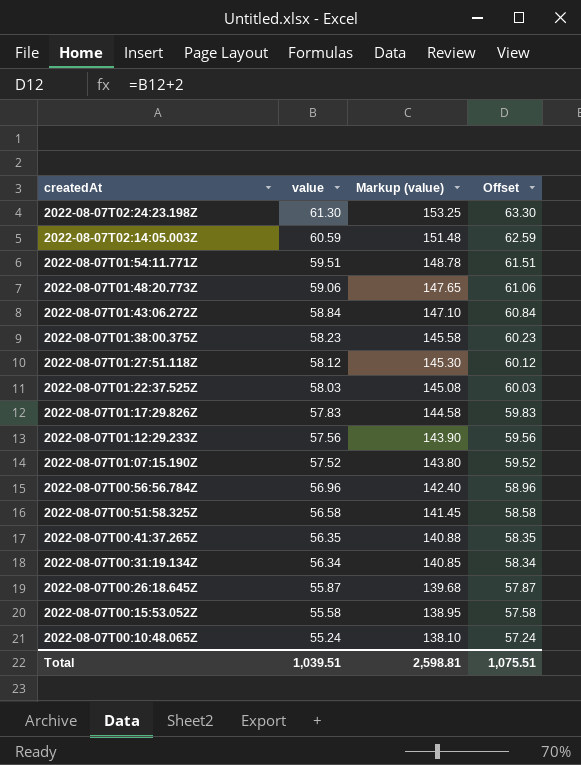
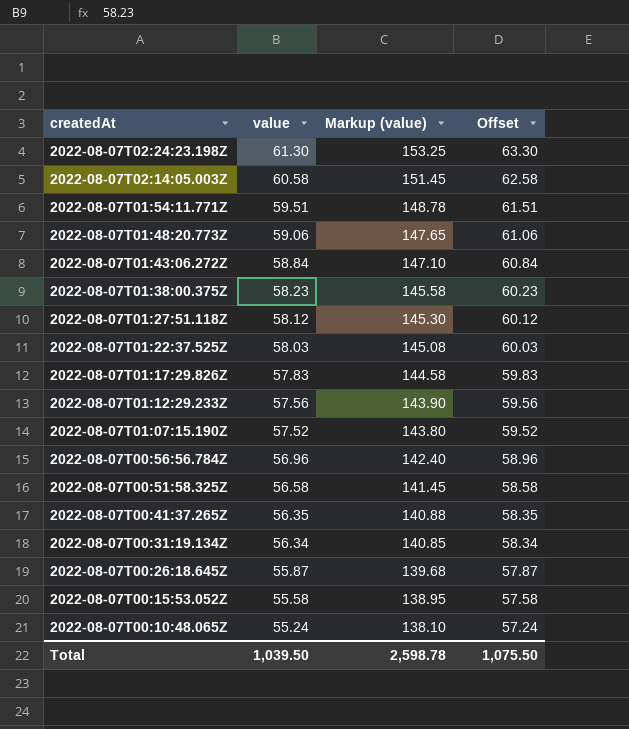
2022-08-07T02:14:05.003Z | value: 60.59 -> 60.58
2022-08-07T02:14:05.003Z | Markup (value): 151.48 -> 151.45
2022-08-07T02:14:05.003Z | Offset: 62.59 -> 62.58
Total | value: 1,039.51 -> 1,039.50
Total | Markup (value): 2,598.81 -> 2,598.78
Total | Offset: 1,075.51 -> 1,075.50

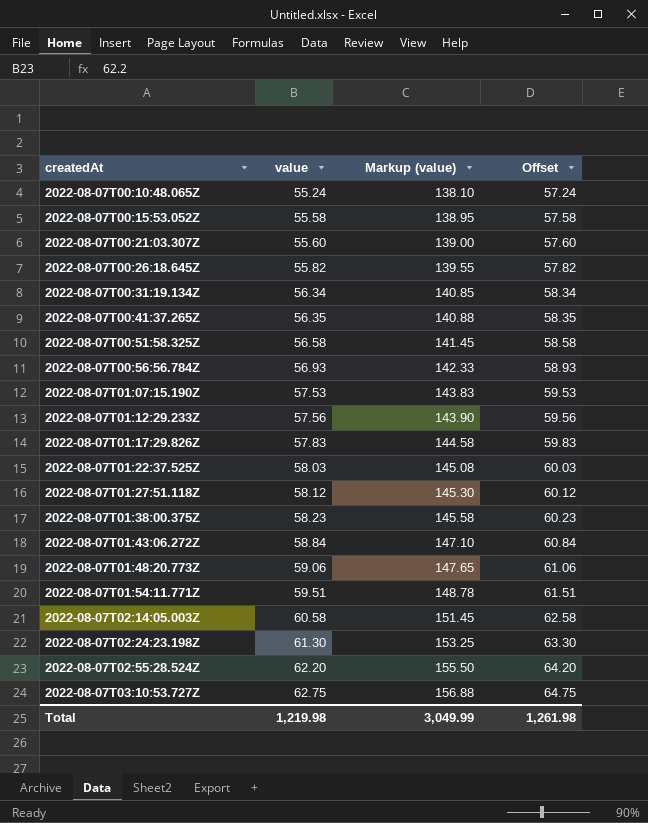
row order: createdAt descending -> createdAt ascending
row 2022-08-07T00:21:03.307Z: none -> 55.60 | 139.00 | 57.60
2022-08-07T00:26:18.645Z | value: 55.87 -> 55.82
2022-08-07T00:26:18.645Z | Markup (value): 139.68 -> 139.55
2022-08-07T00:26:18.645Z | Offset: 57.87 -> 57.82
2022-08-07T00:56:56.784Z | value: 56.96 -> 56.93
2022-08-07T00:56:56.784Z | Markup (value): 142.40 -> 142.33
2022-08-07T00:56:56.784Z | Offset: 58.96 -> 58.93
2022-08-07T01:07:15.190Z | value: 57.52 -> 57.53
2022-08-07T01:07:15.190Z | Markup (value): 143.80 -> 143.83
2022-08-07T01:07:15.190Z | Offset: 59.52 -> 59.53
row 2022-08-07T02:55:28.524Z: none -> 62.20 | 155.50 | 64.20
row 2022-08-07T03:10:53.727Z: none -> 62.75 | 156.88 | 64.75
Total | value: 1,039.50 -> 1,219.98
Total | Markup (value): 2,598.78 -> 3,049.99
Total | Offset: 1,075.50 -> 1,261.98

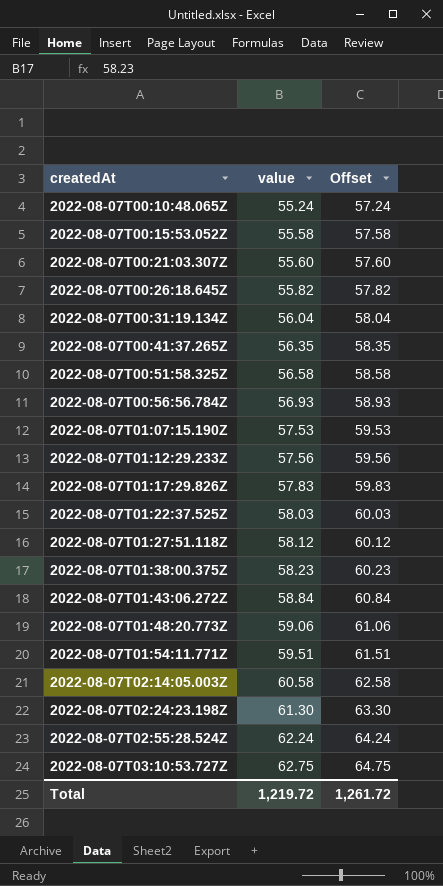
column Markup (value) | formula: [value] * 2.5 -> none
2022-08-07T00:31:19.134Z | value: 56.34 -> 56.04
2022-08-07T00:31:19.134Z | Offset: 58.34 -> 58.04
2022-08-07T02:55:28.524Z | value: 62.20 -> 62.24
2022-08-07T02:55:28.524Z | Offset: 64.20 -> 64.24
Total | value: 1,219.98 -> 1,219.72
Total | Offset: 1,261.98 -> 1,261.72

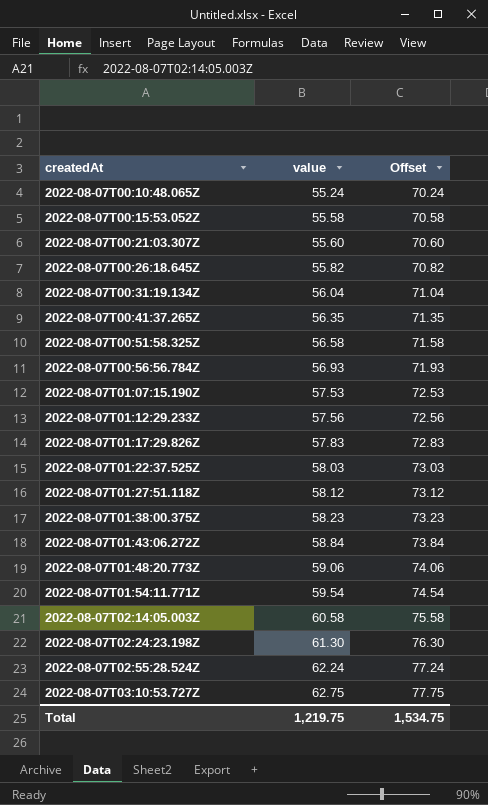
column Offset | formula: [value] + 2 -> [value] + 15
2022-08-07T01:54:11.771Z | value: 59.51 -> 59.54
Total | value: 1,219.72 -> 1,219.75
Total | Offset: 1,261.72 -> 1,534.75

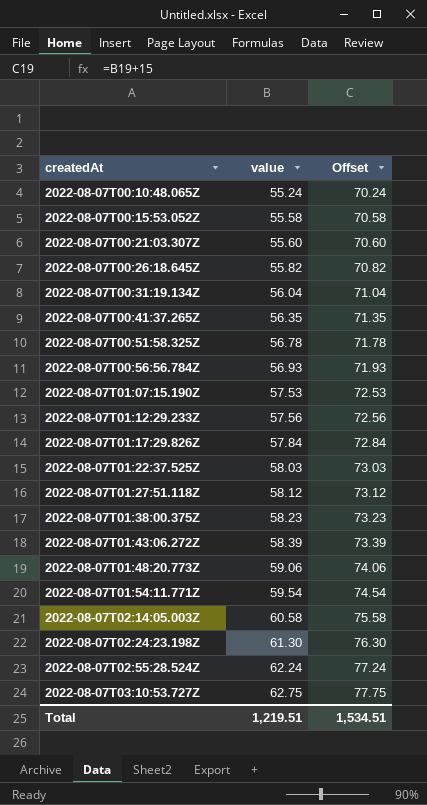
2022-08-07T00:51:58.325Z | value: 56.58 -> 56.78
2022-08-07T00:51:58.325Z | Offset: 71.58 -> 71.78
2022-08-07T01:17:29.826Z | value: 57.83 -> 57.84
2022-08-07T01:17:29.826Z | Offset: 72.83 -> 72.84
2022-08-07T01:43:06.272Z | value: 58.84 -> 58.39
2022-08-07T01:43:06.272Z | Offset: 73.84 -> 73.39
Total | value: 1,219.75 -> 1,219.51
Total | Offset: 1,534.75 -> 1,534.51

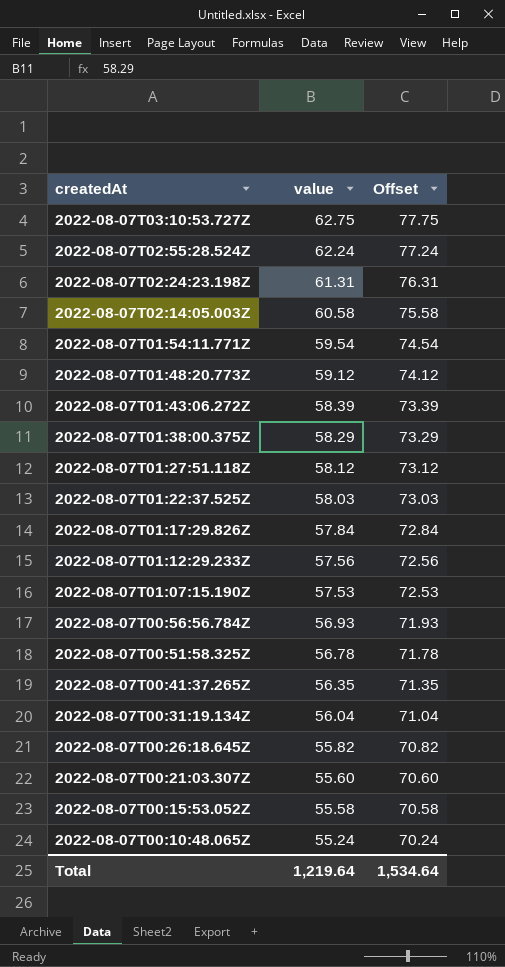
row order: createdAt ascending -> createdAt descending
2022-08-07T02:24:23.198Z | value: 61.30 -> 61.31
2022-08-07T02:24:23.198Z | Offset: 76.30 -> 76.31
2022-08-07T01:48:20.773Z | value: 59.06 -> 59.12
2022-08-07T01:48:20.773Z | Offset: 74.06 -> 74.12
2022-08-07T01:38:00.375Z | value: 58.23 -> 58.29
2022-08-07T01:38:00.375Z | Offset: 73.23 -> 73.29
Total | value: 1,219.51 -> 1,219.64
Total | Offset: 1,534.51 -> 1,534.64

